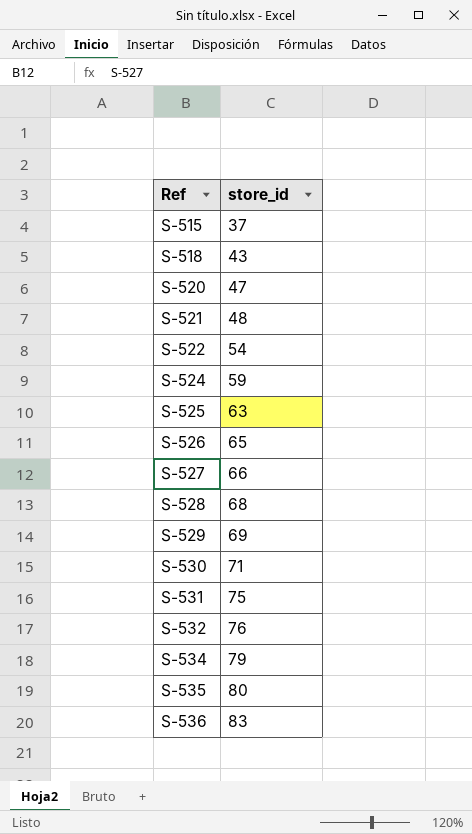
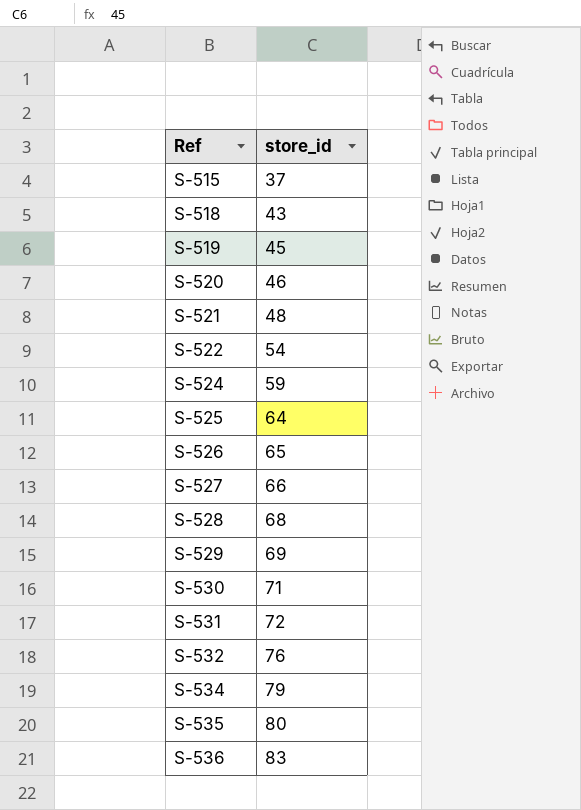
row S-519: none -> 45
S-520 | store_id: 47 -> 46
S-525 | store_id: 63 -> 64
S-531 | store_id: 75 -> 72

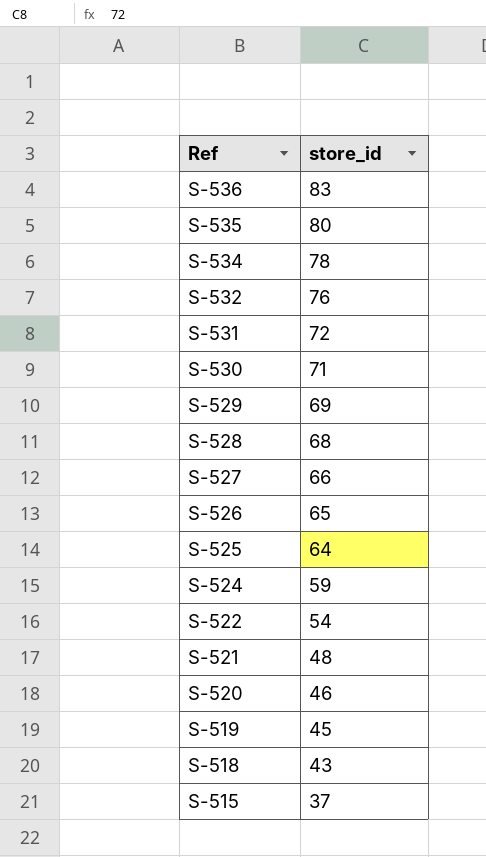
row order: Ref ascending -> Ref descending
S-534 | store_id: 79 -> 78

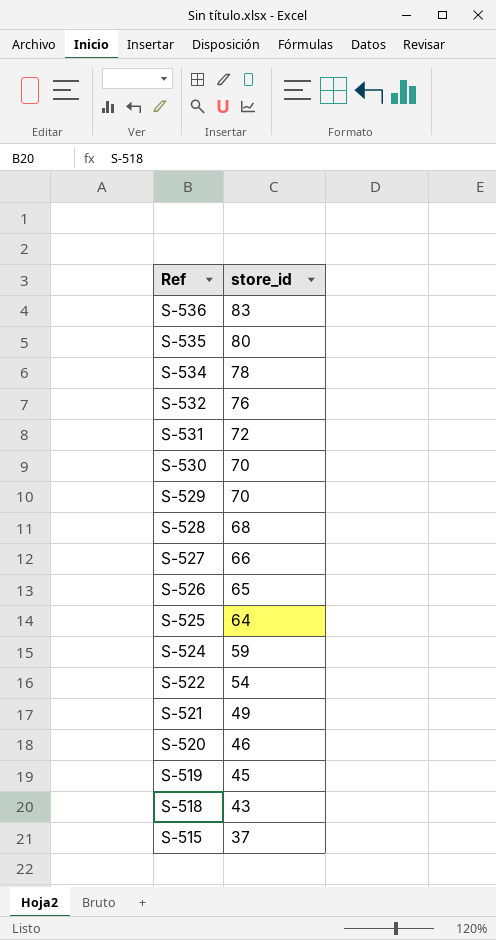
S-530 | store_id: 71 -> 70
S-529 | store_id: 69 -> 70
S-521 | store_id: 48 -> 49

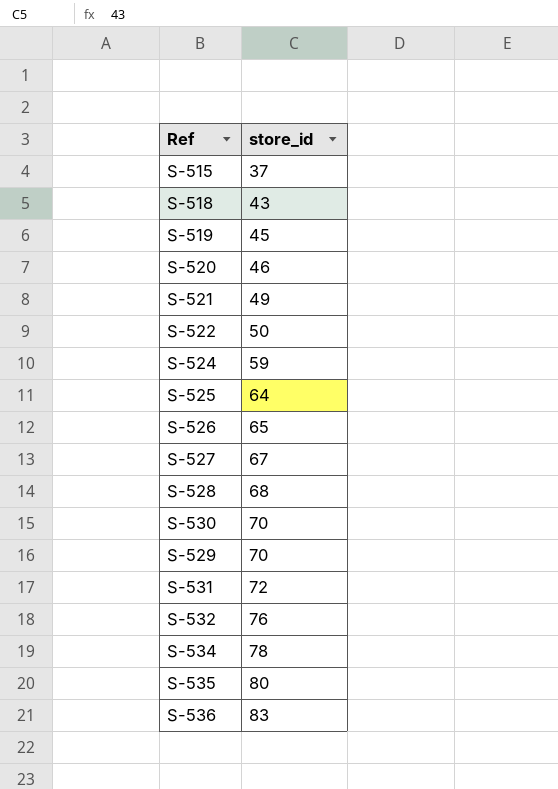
row order: Ref descending -> store_id ascending
S-522 | store_id: 54 -> 50
S-527 | store_id: 66 -> 67

